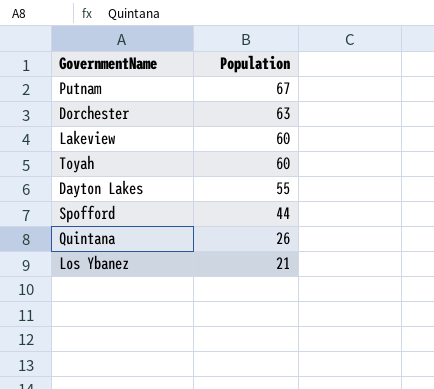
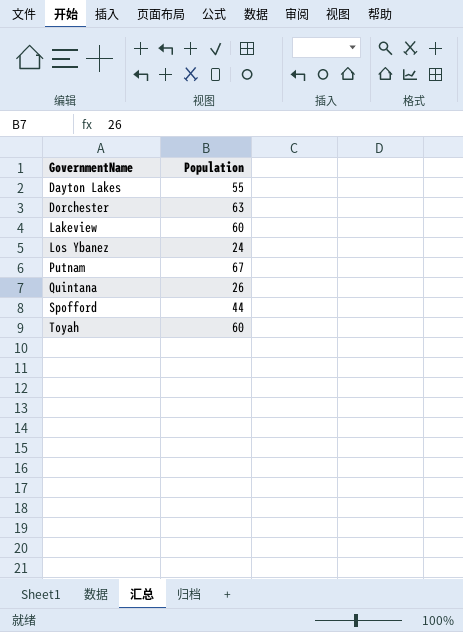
row order: Population descending -> GovernmentName ascending
Los Ybanez | Population: 21 -> 24

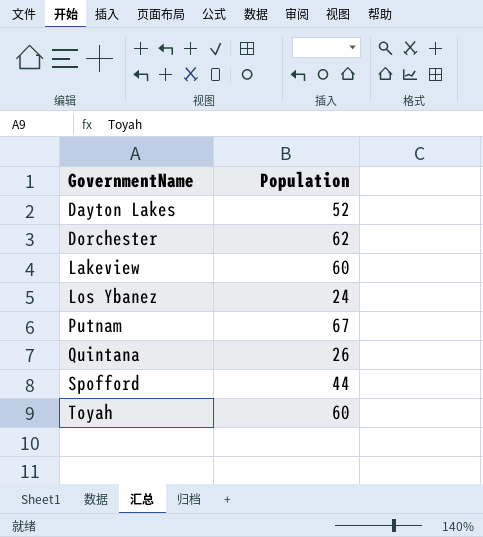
Dayton Lakes | Population: 55 -> 52
Dorchester | Population: 63 -> 62

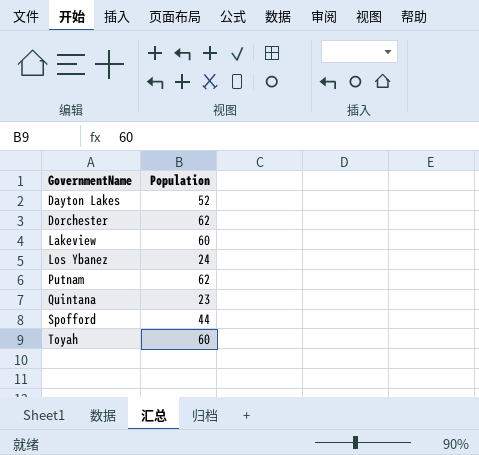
Putnam | Population: 67 -> 62
Quintana | Population: 26 -> 23

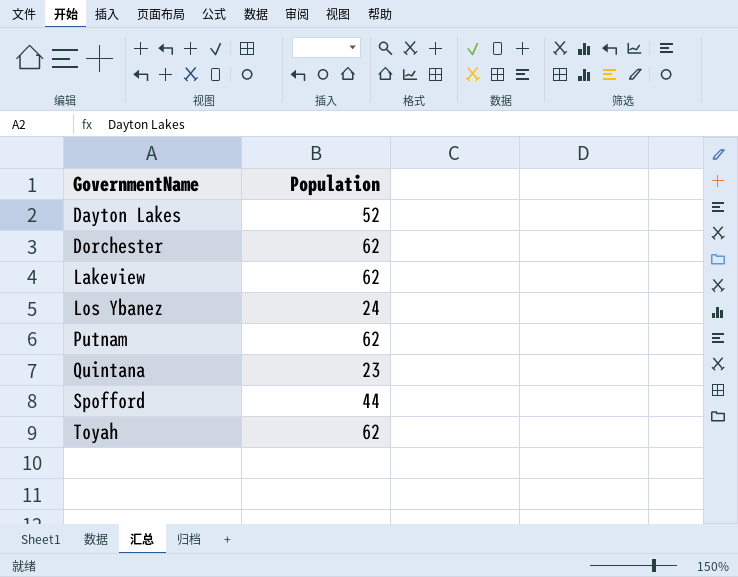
Lakeview | Population: 60 -> 62
Toyah | Population: 60 -> 62

